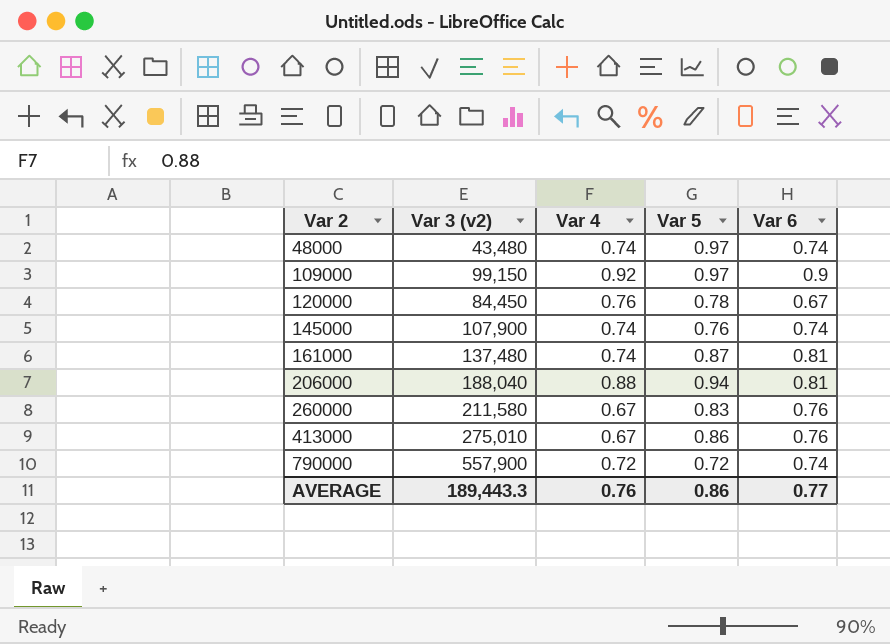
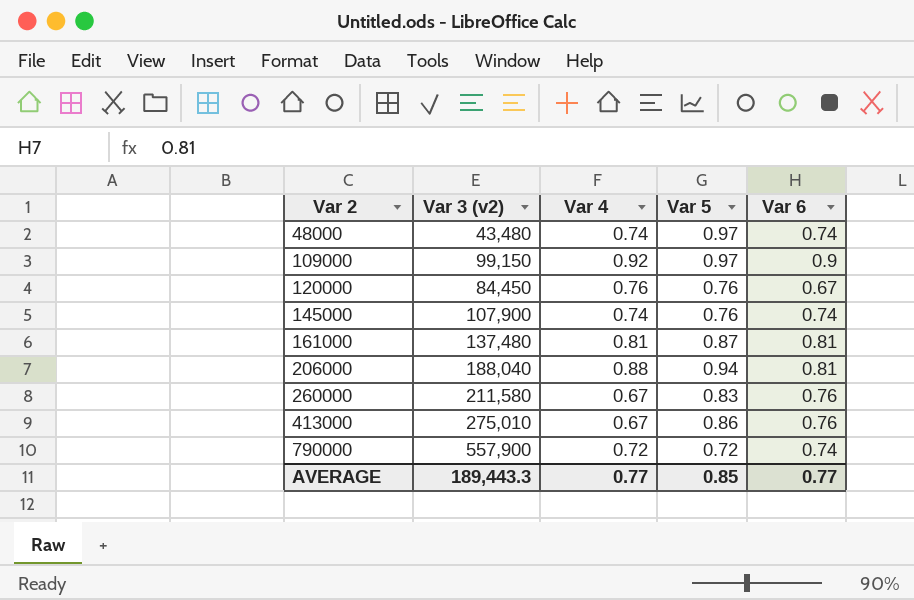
120000 | Var 5: 0.78 -> 0.76
161000 | Var 4: 0.74 -> 0.81
AVERAGE | Var 4: 0.76 -> 0.77
AVERAGE | Var 5: 0.86 -> 0.85

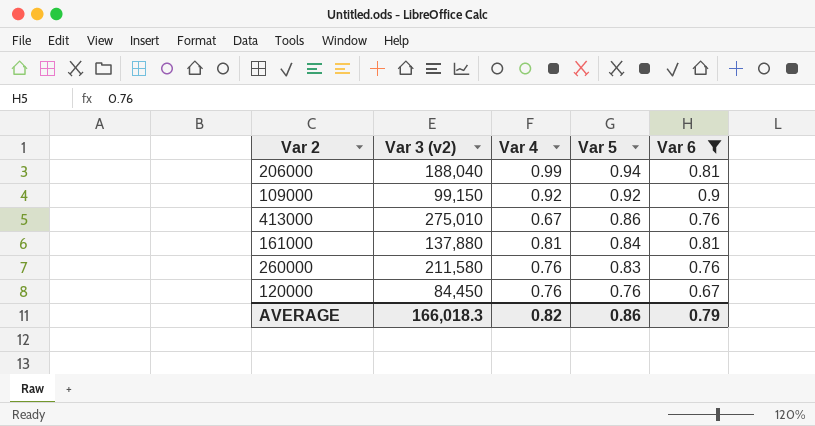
filter: none -> Var 6 != 0.74
row order: Var 2 ascending -> Var 5 descending
206000 | Var 4: 0.88 -> 0.99
109000 | Var 5: 0.97 -> 0.92
161000 | Var 3 (v2): 137,480 -> 137,880
161000 | Var 5: 0.87 -> 0.84
260000 | Var 4: 0.67 -> 0.76
AVERAGE | Var 3 (v2): 189,443.3 -> 166,018.3
AVERAGE | Var 4: 0.77 -> 0.82
AVERAGE | Var 5: 0.85 -> 0.86
AVERAGE | Var 6: 0.77 -> 0.79

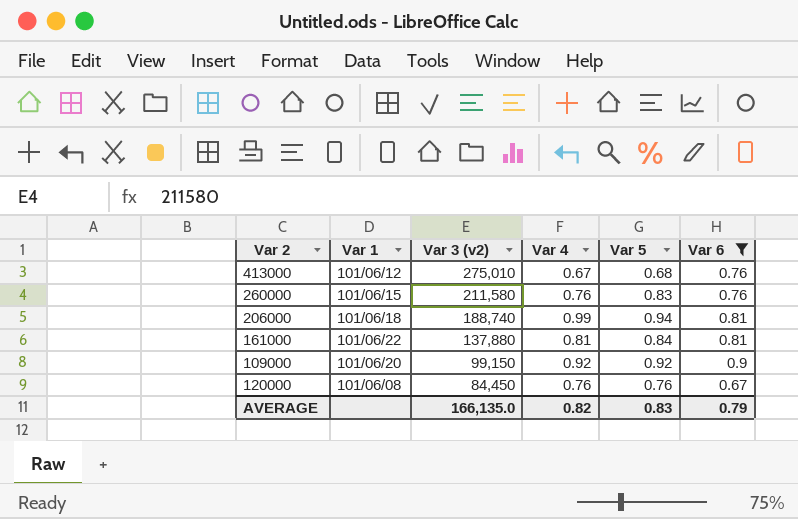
row order: Var 5 descending -> Var 3 (v2) descending
column Var 1 | position: none -> 2
413000 | Var 5: 0.86 -> 0.68
206000 | Var 3 (v2): 188,040 -> 188,740
AVERAGE | Var 3 (v2): 166,018.3 -> 166,135.0
AVERAGE | Var 5: 0.86 -> 0.83

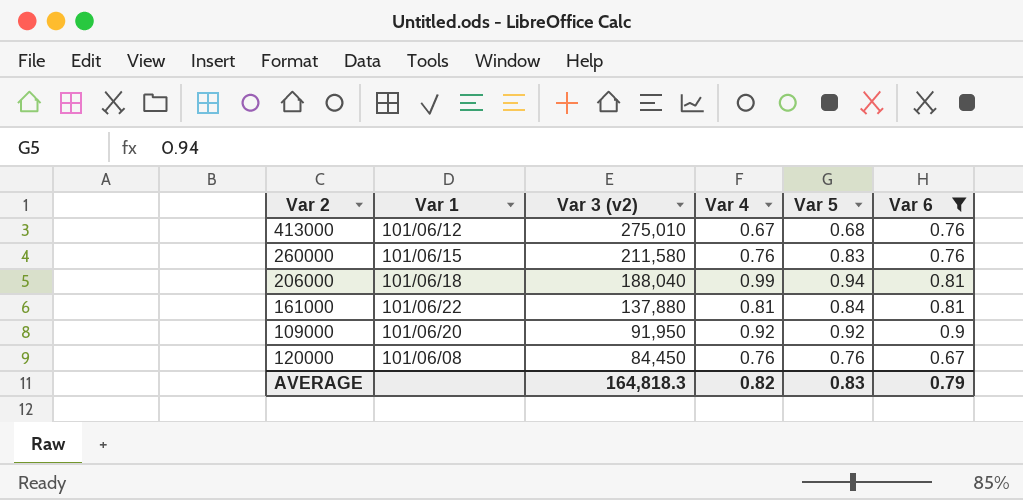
206000 | Var 3 (v2): 188,740 -> 188,040
109000 | Var 3 (v2): 99,150 -> 91,950
AVERAGE | Var 3 (v2): 166,135.0 -> 164,818.3

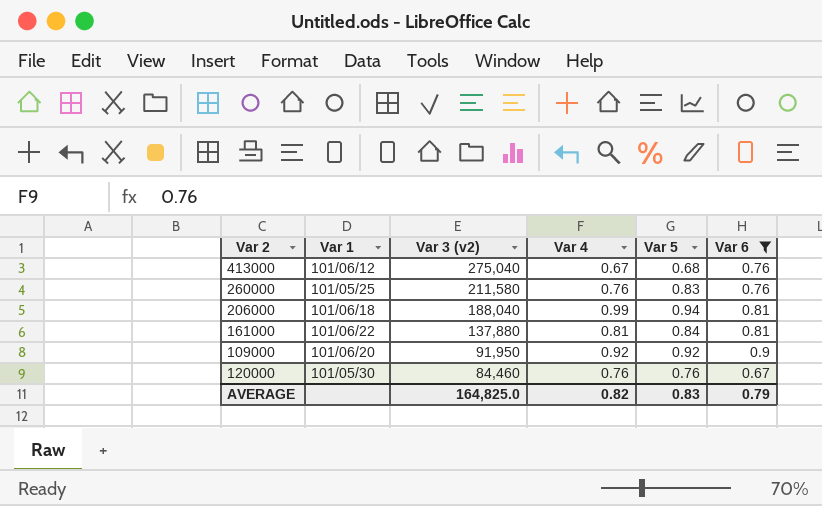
413000 | Var 3 (v2): 275,010 -> 275,040
260000 | Var 1: 101/06/15 -> 101/05/25
120000 | Var 1: 101/06/08 -> 101/05/30
120000 | Var 3 (v2): 84,450 -> 84,460
AVERAGE | Var 3 (v2): 164,818.3 -> 164,825.0

